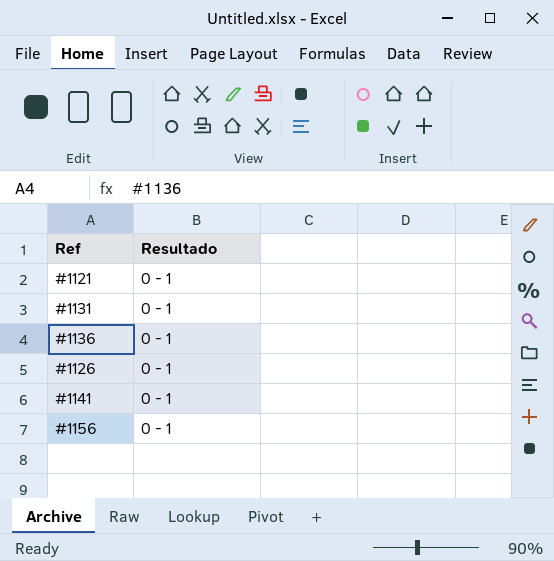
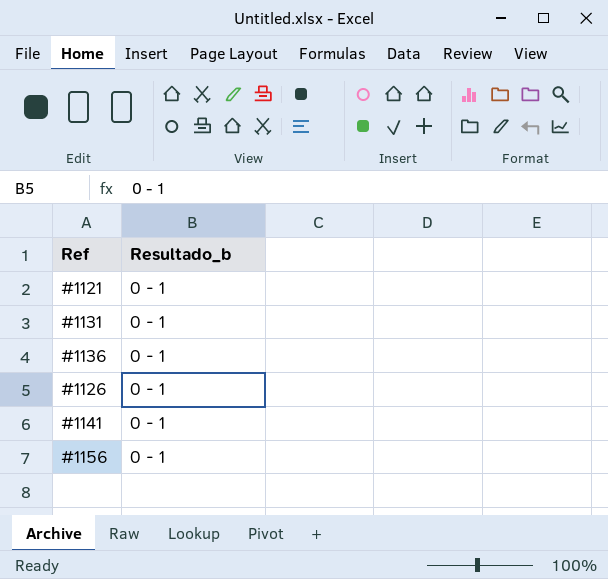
column name: Resultado -> Resultado_b

